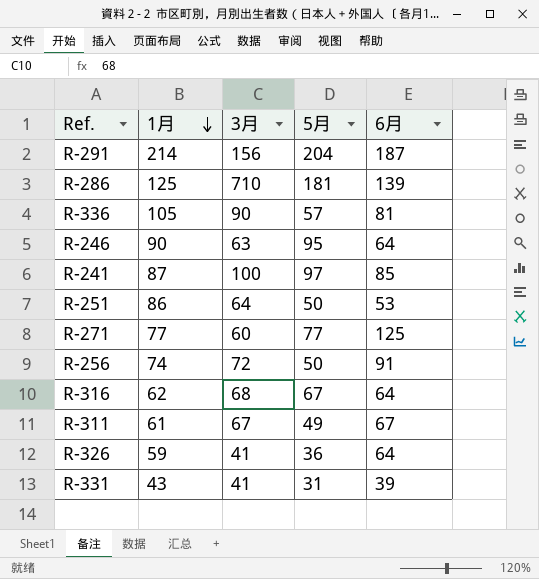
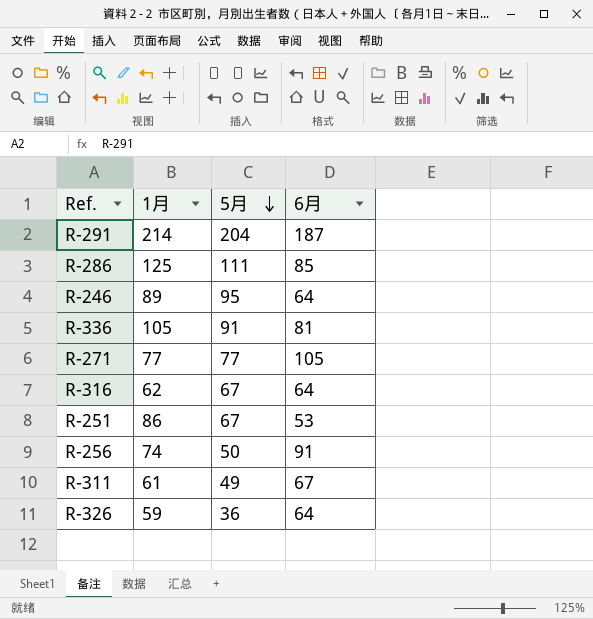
row order: 1月 descending -> 5月 descending
column 3月 | position: 3 -> none
row R-241: 87 | 100 | 97 | 85 -> none
row R-331: 43 | 41 | 31 | 39 -> none
R-286 | 5月: 181 -> 111
R-286 | 6月: 139 -> 85
R-246 | 1月: 90 -> 89
R-336 | 5月: 57 -> 91
R-271 | 6月: 125 -> 105
R-251 | 5月: 50 -> 67

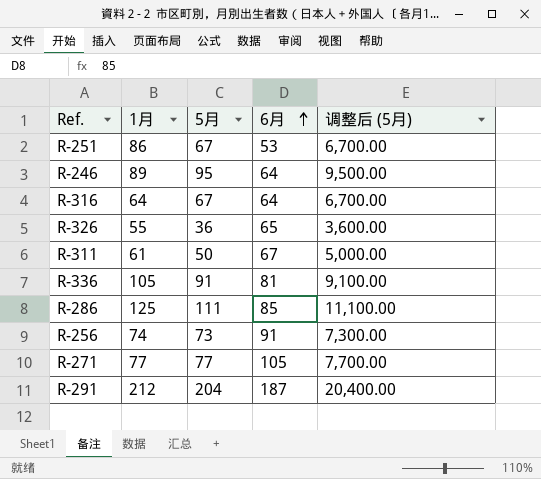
row order: 5月 descending -> 6月 ascending
column 调整后 (5月) | formula: none -> [5月] * 100
R-316 | 1月: 62 -> 64
R-326 | 1月: 59 -> 55
R-326 | 6月: 64 -> 65
R-311 | 5月: 49 -> 50
R-256 | 5月: 50 -> 73
R-291 | 1月: 214 -> 212

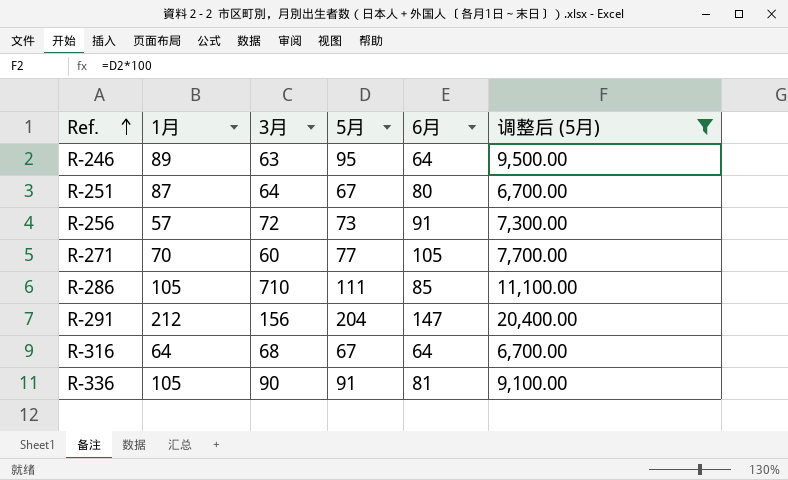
filter: none -> 调整后 (5月) >= 6,700.00
row order: 6月 ascending -> Ref. ascending
column 3月 | position: none -> 3
R-251 | 1月: 86 -> 87
R-251 | 6月: 53 -> 80
R-256 | 1月: 74 -> 57
R-271 | 1月: 77 -> 70
R-286 | 1月: 125 -> 105
R-291 | 6月: 187 -> 147

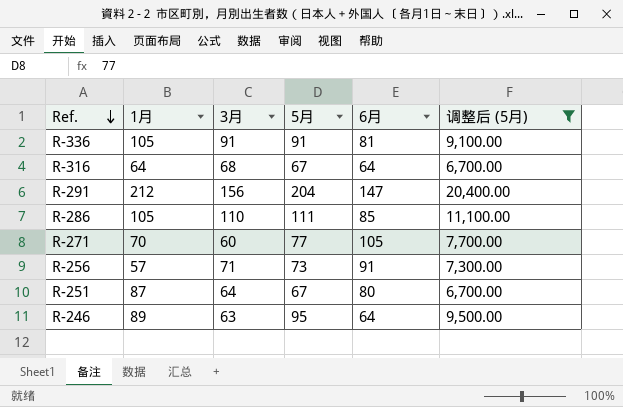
row order: Ref. ascending -> Ref. descending
R-336 | 3月: 90 -> 91
R-286 | 3月: 710 -> 110
R-256 | 3月: 72 -> 71

